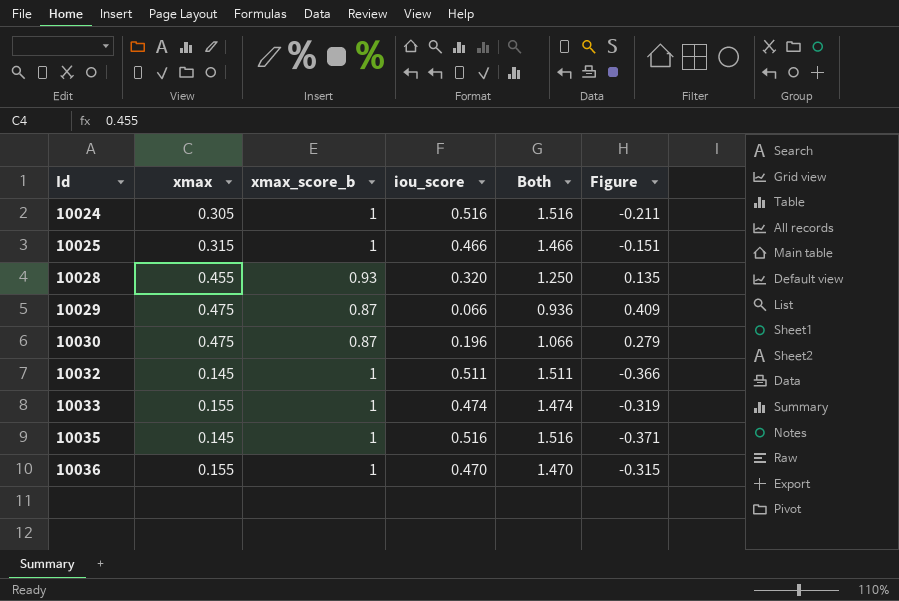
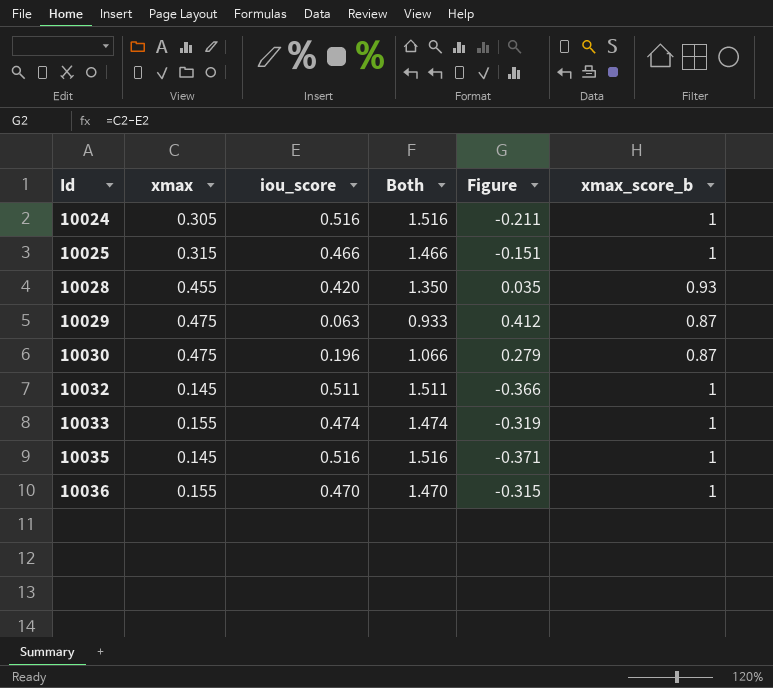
column xmax_score_b | position: 3 -> 6
10028 | iou_score: 0.320 -> 0.420
10028 | Both: 1.250 -> 1.350
10028 | Figure: 0.135 -> 0.035
10029 | iou_score: 0.066 -> 0.063
10029 | Both: 0.936 -> 0.933
10029 | Figure: 0.409 -> 0.412

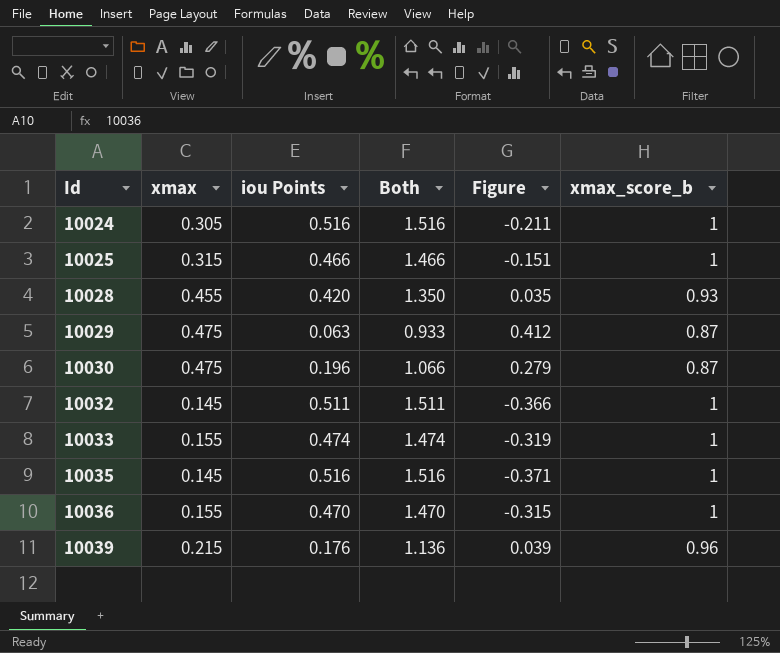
column name: iou_score -> iou Points
row 10039: none -> 0.215 | 0.176 | 1.136 | 0.039 | 0.96

